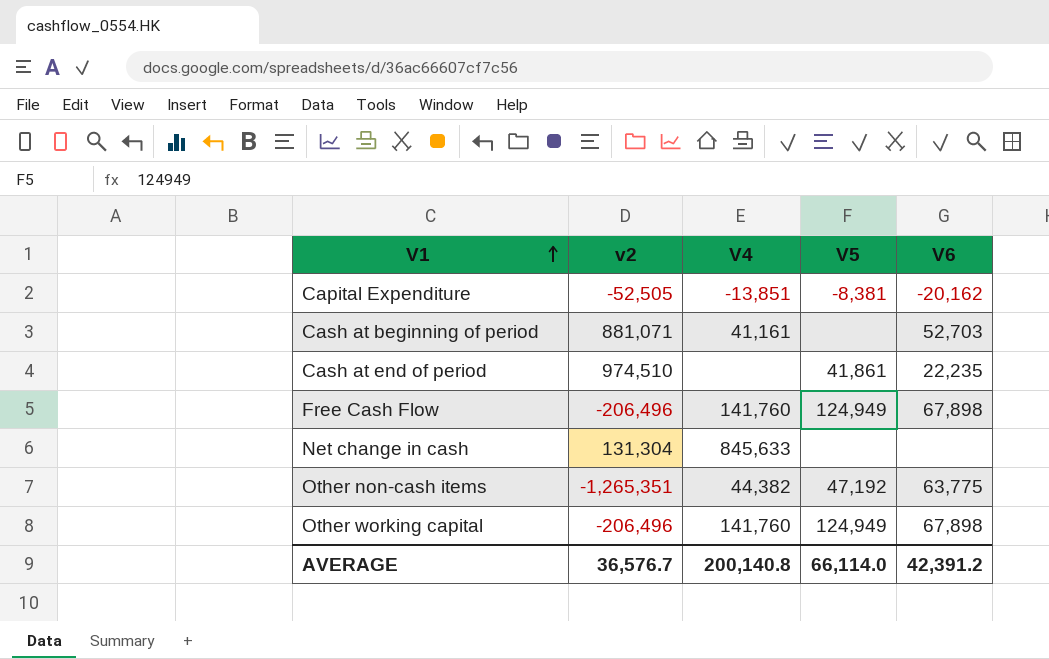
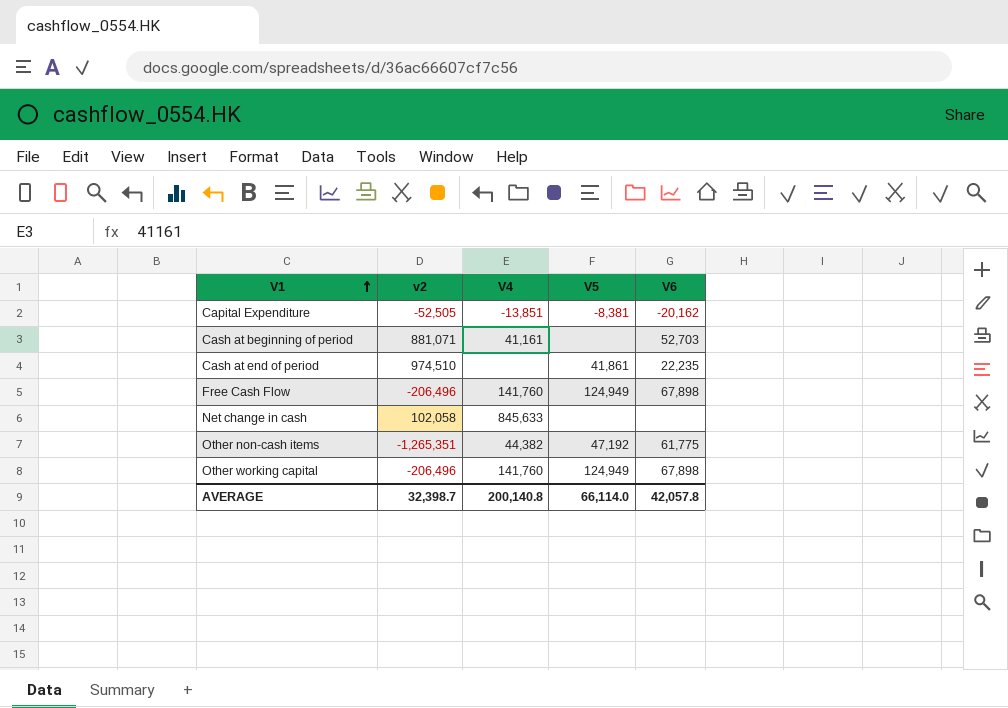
Net change in cash | v2: 131,304 -> 102,058
Other non-cash items | V6: 63,775 -> 61,775
AVERAGE | v2: 36,576.7 -> 32,398.7
AVERAGE | V6: 42,391.2 -> 42,057.8

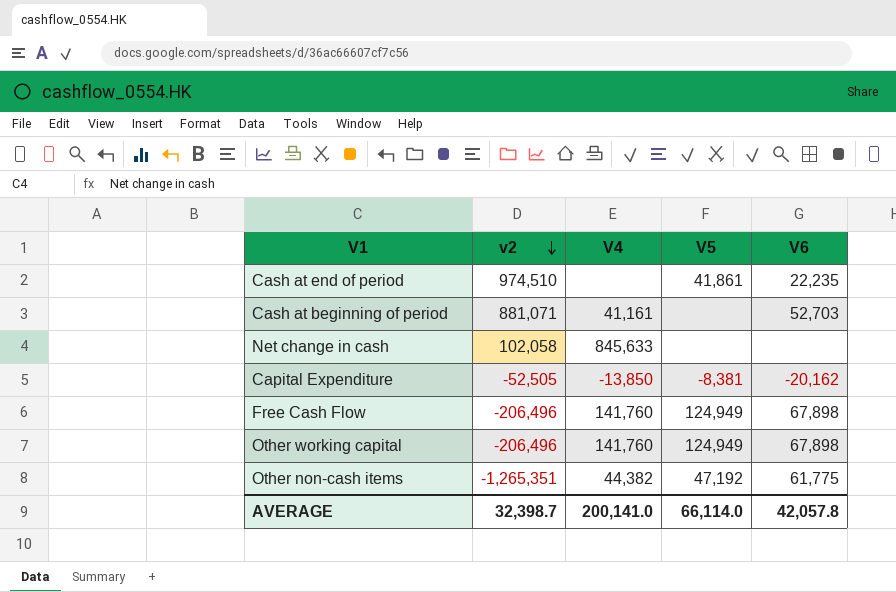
row order: V1 ascending -> v2 descending
Capital Expenditure | V4: -13,851 -> -13,850
AVERAGE | V4: 200,140.8 -> 200,141.0

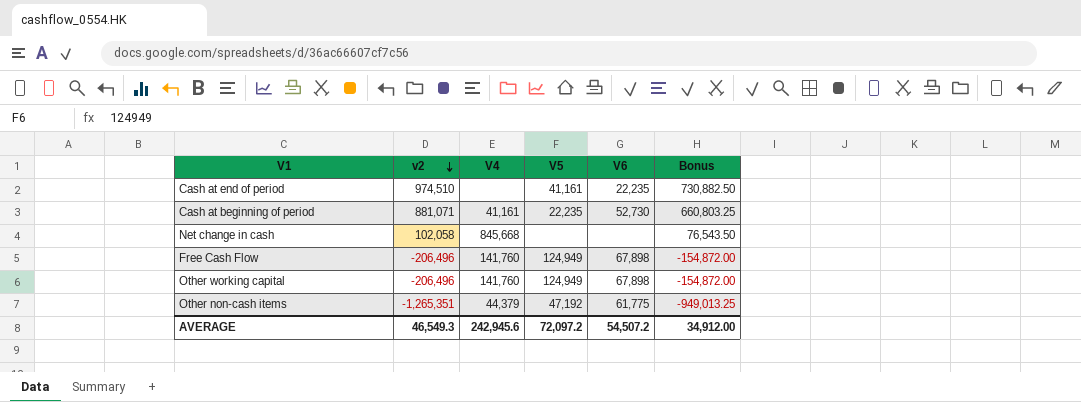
column Bonus | formula: none -> [v2] * 0.75
row Capital Expenditure: -52,505 | -13,850 | -8,381 | -20,162 -> none
Cash at end of period | V5: 41,861 -> 41,161
Cash at beginning of period | V5: none -> 22,235
Cash at beginning of period | V6: 52,703 -> 52,730
Net change in cash | V4: 845,633 -> 845,668
Other non-cash items | V4: 44,382 -> 44,379
AVERAGE | v2: 32,398.7 -> 46,549.3
AVERAGE | V4: 200,141.0 -> 242,945.6
AVERAGE | V5: 66,114.0 -> 72,097.2
AVERAGE | V6: 42,057.8 -> 54,507.2

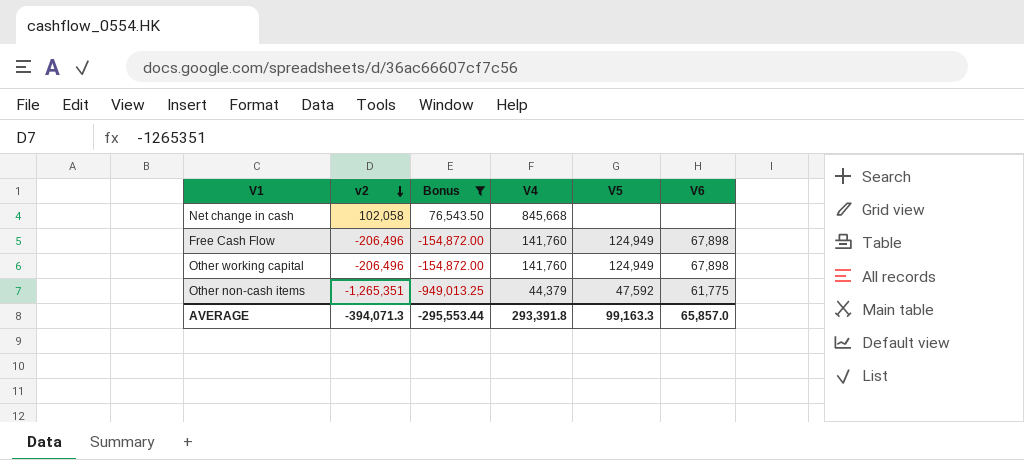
filter: none -> Bonus <= 76,543.50
column Bonus | position: 6 -> 3
Other non-cash items | V5: 47,192 -> 47,592
AVERAGE | v2: 46,549.3 -> -394,071.3
AVERAGE | Bonus: 34,912.00 -> -295,553.44
AVERAGE | V4: 242,945.6 -> 293,391.8
AVERAGE | V5: 72,097.2 -> 99,163.3
AVERAGE | V6: 54,507.2 -> 65,857.0

